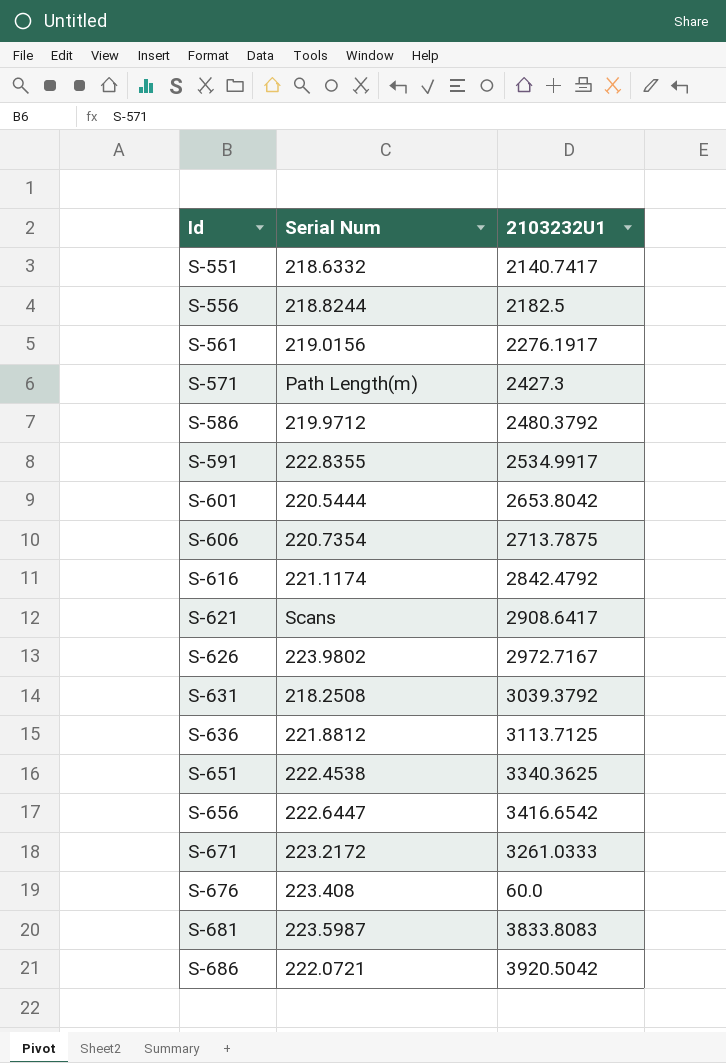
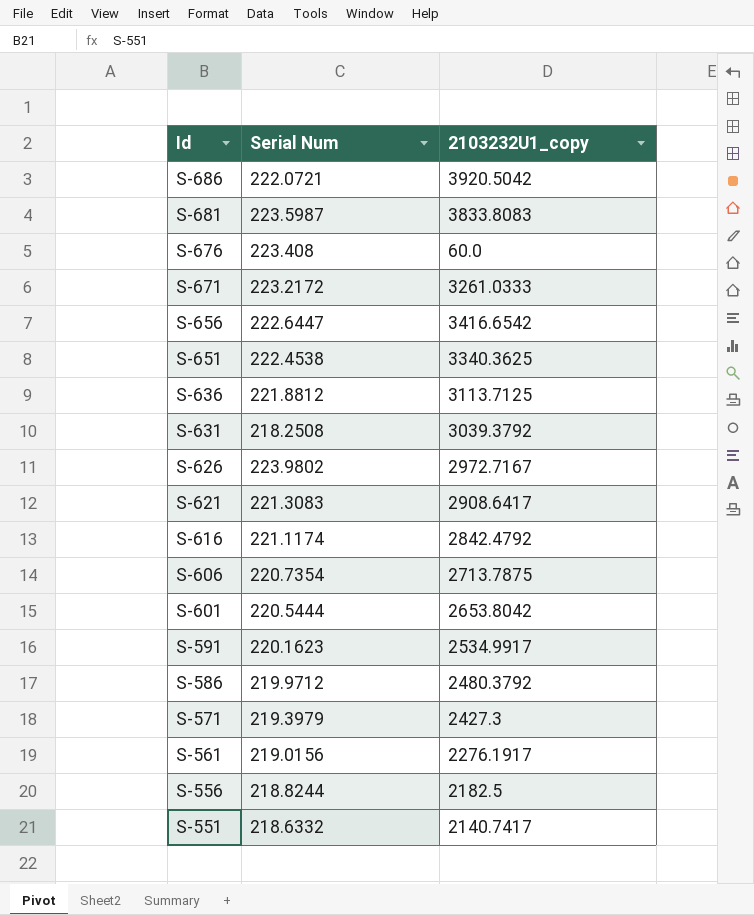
row order: Id ascending -> Id descending
column name: 2103232U1 -> 2103232U1_copy
S-621 | Serial Num: Scans -> 221.3083
S-591 | Serial Num: 222.8355 -> 220.1623
S-571 | Serial Num: Path Length(m) -> 219.3979

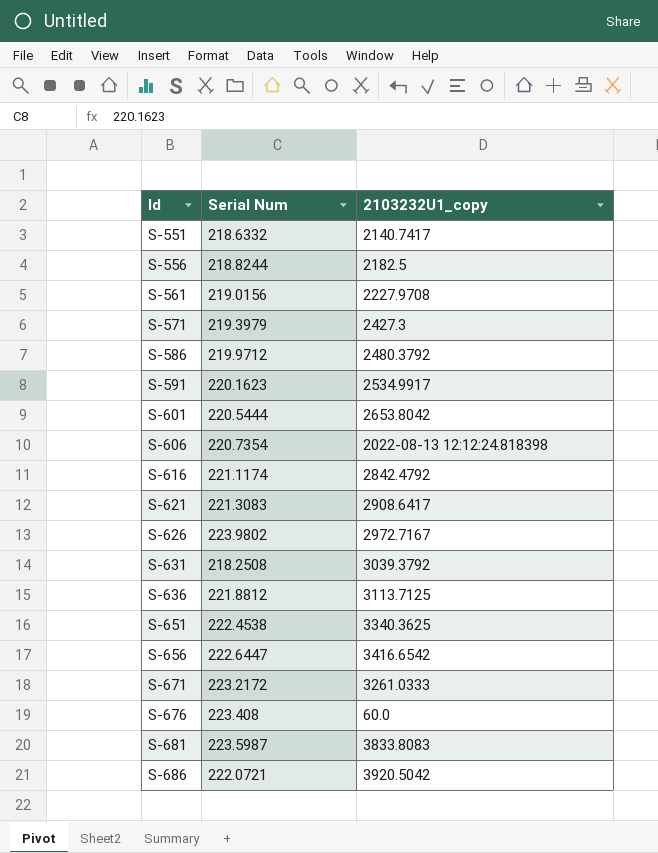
row order: Id descending -> Id ascending
S-561 | 2103232U1_copy: 2276.1917 -> 2227.9708
S-606 | 2103232U1_copy: 2713.7875 -> 2022-08-13 12:12:24.818398

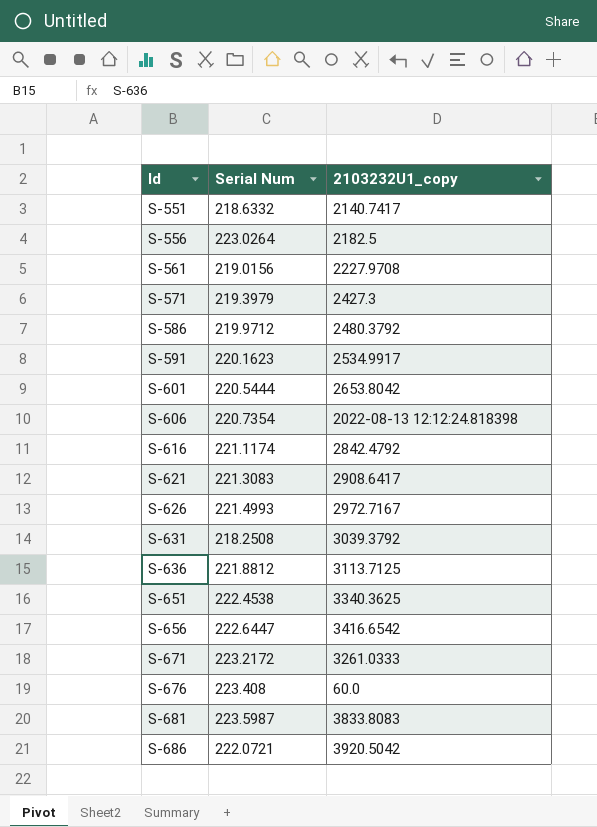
S-556 | Serial Num: 218.8244 -> 223.0264
S-626 | Serial Num: 223.9802 -> 221.4993

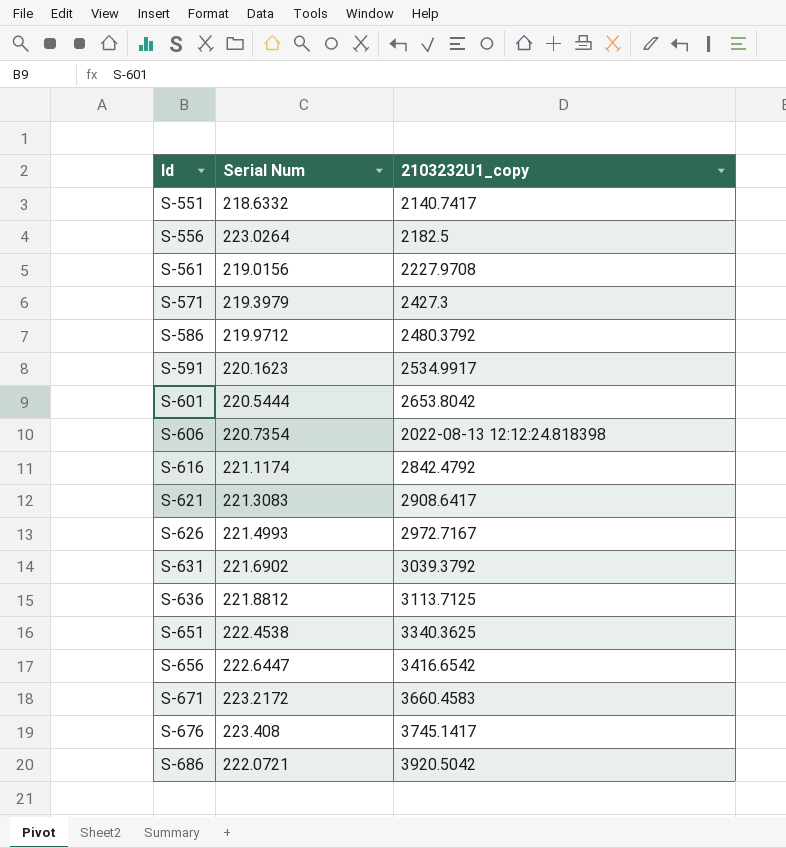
row S-681: 223.5987 | 3833.8083 -> none
S-631 | Serial Num: 218.2508 -> 221.6902
S-671 | 2103232U1_copy: 3261.0333 -> 3660.4583
S-676 | 2103232U1_copy: 60.0 -> 3745.1417

